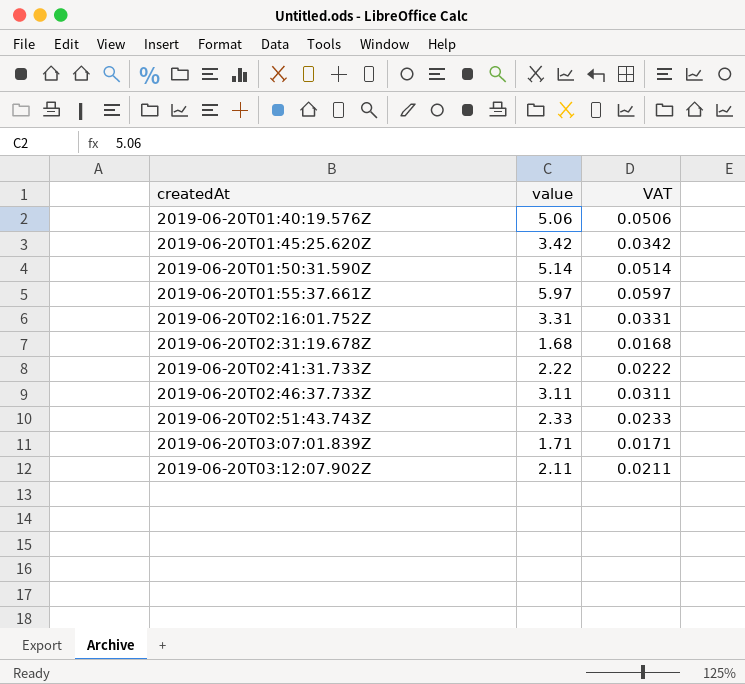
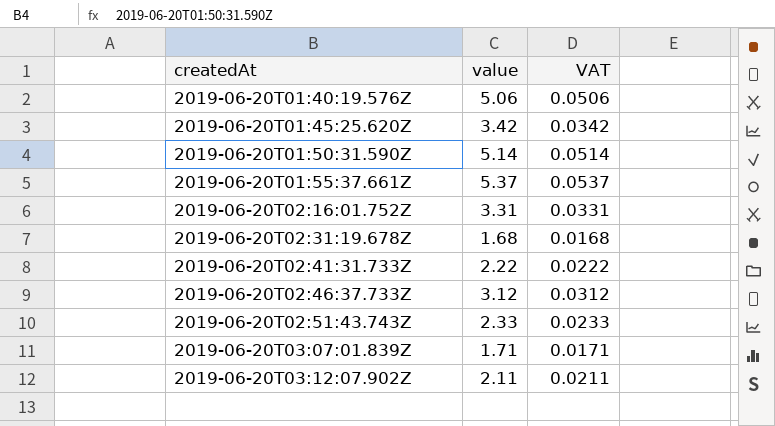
2019-06-20T01:55:37.661Z | value: 5.97 -> 5.37
2019-06-20T01:55:37.661Z | VAT: 0.0597 -> 0.0537
2019-06-20T02:46:37.733Z | value: 3.11 -> 3.12
2019-06-20T02:46:37.733Z | VAT: 0.0311 -> 0.0312

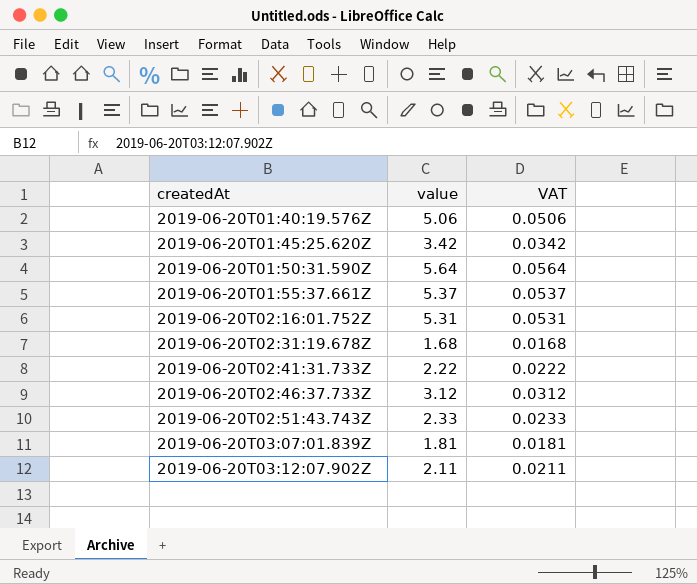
2019-06-20T01:50:31.590Z | value: 5.14 -> 5.64
2019-06-20T01:50:31.590Z | VAT: 0.0514 -> 0.0564
2019-06-20T02:16:01.752Z | value: 3.31 -> 5.31
2019-06-20T02:16:01.752Z | VAT: 0.0331 -> 0.0531
2019-06-20T03:07:01.839Z | value: 1.71 -> 1.81
2019-06-20T03:07:01.839Z | VAT: 0.0171 -> 0.0181

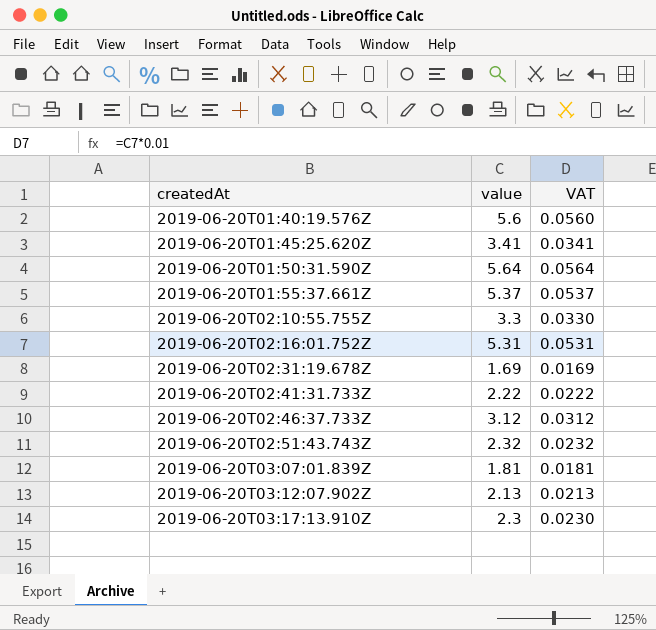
2019-06-20T01:40:19.576Z | value: 5.06 -> 5.6
2019-06-20T01:40:19.576Z | VAT: 0.0506 -> 0.0560
2019-06-20T01:45:25.620Z | value: 3.42 -> 3.41
2019-06-20T01:45:25.620Z | VAT: 0.0342 -> 0.0341
row 2019-06-20T02:10:55.755Z: none -> 3.3 | 0.0330
2019-06-20T02:31:19.678Z | value: 1.68 -> 1.69
2019-06-20T02:31:19.678Z | VAT: 0.0168 -> 0.0169
2019-06-20T02:51:43.743Z | value: 2.33 -> 2.32
2019-06-20T02:51:43.743Z | VAT: 0.0233 -> 0.0232
2019-06-20T03:12:07.902Z | value: 2.11 -> 2.13
2019-06-20T03:12:07.902Z | VAT: 0.0211 -> 0.0213
row 2019-06-20T03:17:13.910Z: none -> 2.3 | 0.0230

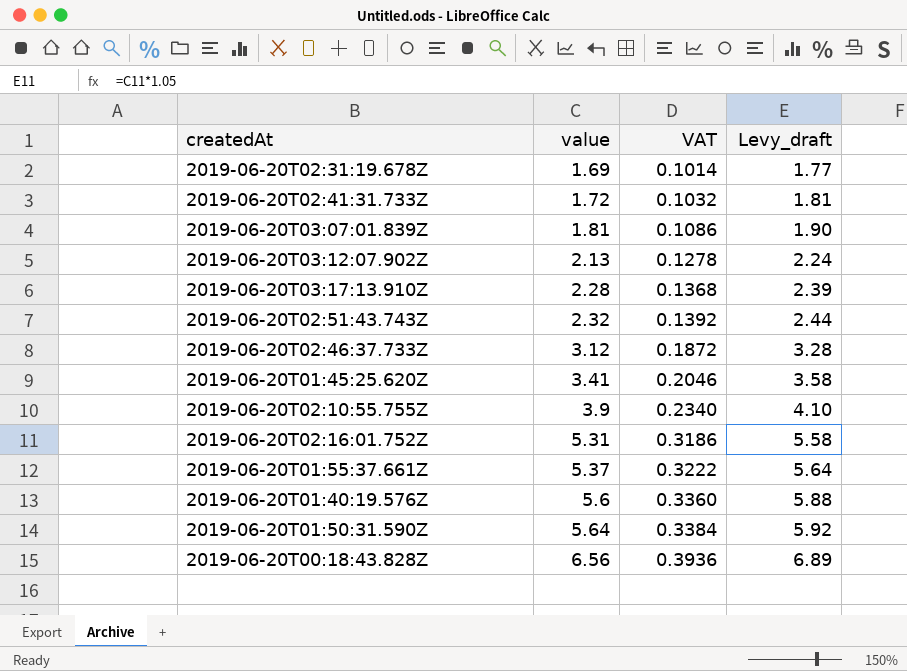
row order: createdAt ascending -> value ascending
column VAT | formula: [value] * 0.01 -> [value] * 0.06
column Levy_draft | formula: none -> [value] * 1.05
2019-06-20T02:41:31.733Z | value: 2.22 -> 1.72
2019-06-20T03:17:13.910Z | value: 2.3 -> 2.28
2019-06-20T02:10:55.755Z | value: 3.3 -> 3.9
row 2019-06-20T00:18:43.828Z: none -> 6.56 | 0.3936 | 6.89

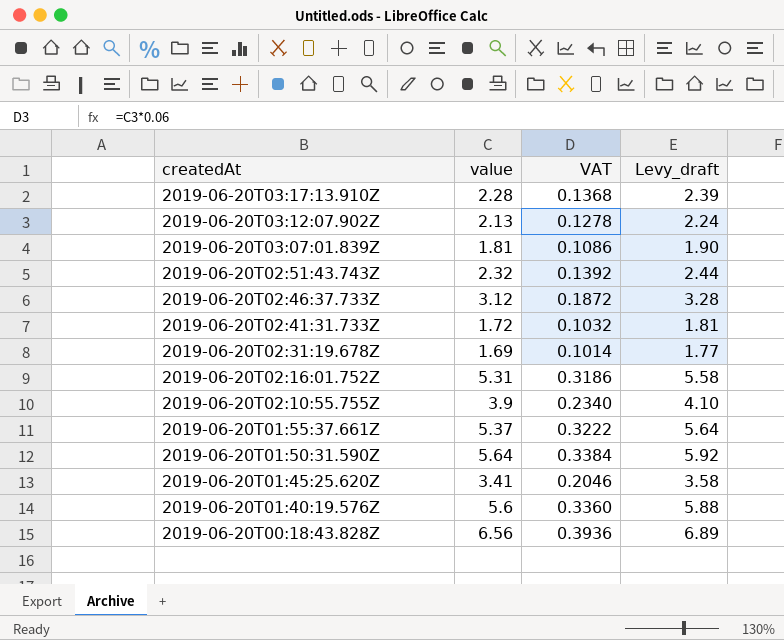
row order: value ascending -> createdAt descending

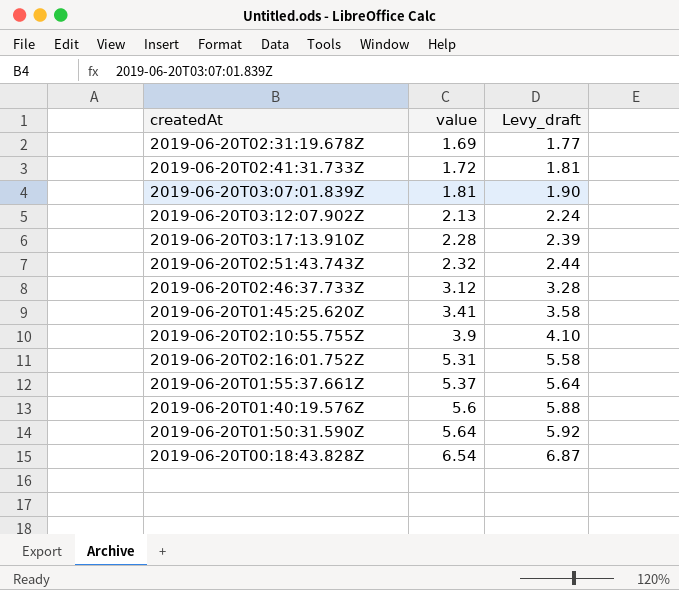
row order: createdAt descending -> value ascending
column VAT | formula: [value] * 0.06 -> none
2019-06-20T00:18:43.828Z | value: 6.56 -> 6.54
2019-06-20T00:18:43.828Z | Levy_draft: 6.89 -> 6.87

